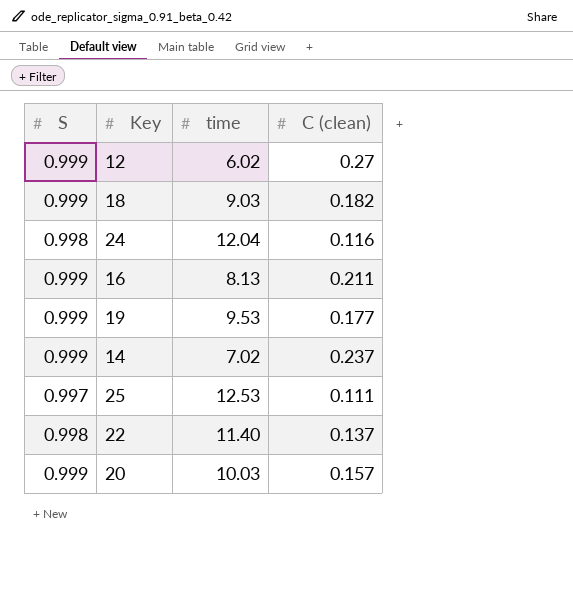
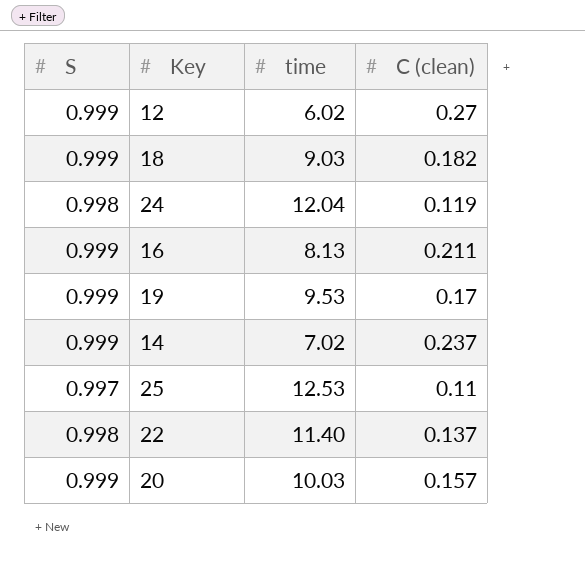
24 | C (clean): 0.116 -> 0.119
19 | C (clean): 0.177 -> 0.17
25 | C (clean): 0.111 -> 0.11

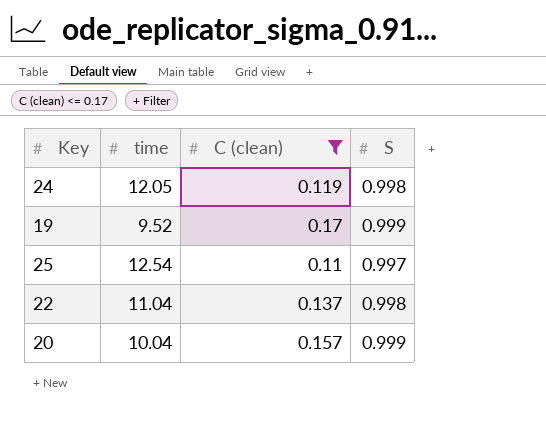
filter: none -> C (clean) <= 0.17
column S | position: 1 -> 4
24 | time: 12.04 -> 12.05
19 | time: 9.53 -> 9.52
25 | time: 12.53 -> 12.54
22 | time: 11.40 -> 11.04
20 | time: 10.03 -> 10.04

